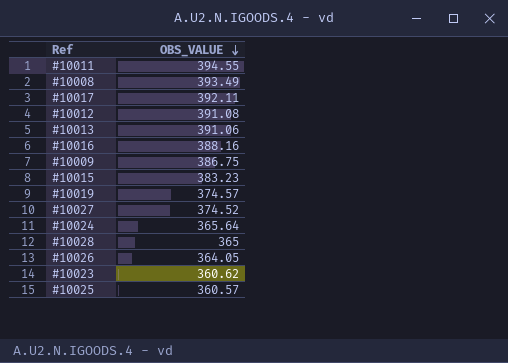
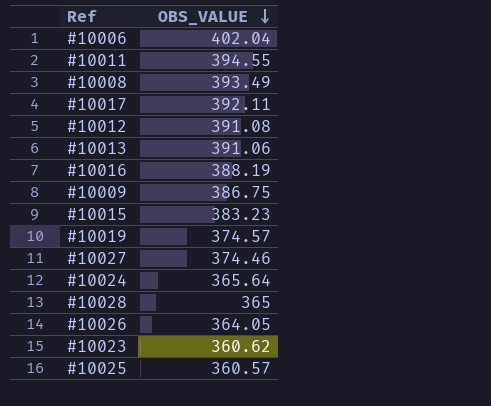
row #10006: none -> 402.04
#10016 | OBS_VALUE: 388.16 -> 388.19
#10027 | OBS_VALUE: 374.52 -> 374.46

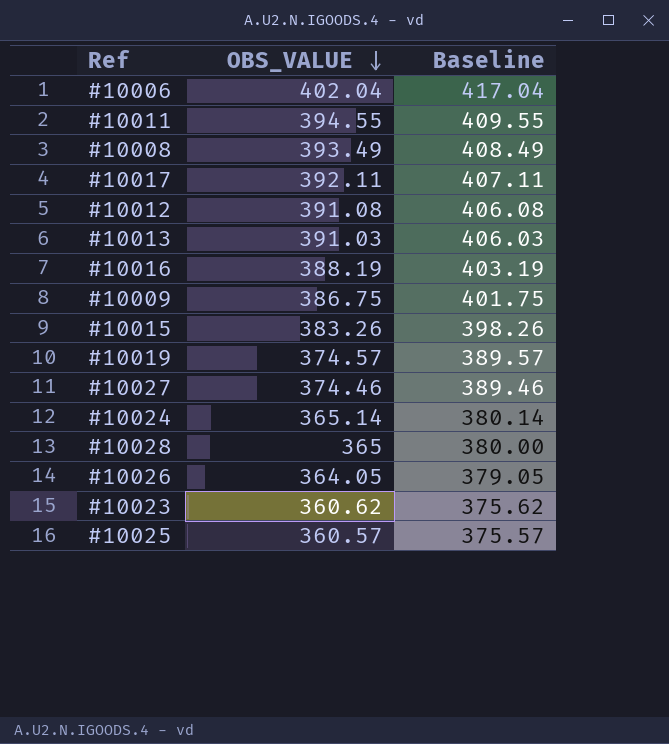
column Baseline | formula: none -> [OBS_VALUE] + 15
#10013 | OBS_VALUE: 391.06 -> 391.03
#10015 | OBS_VALUE: 383.23 -> 383.26
#10024 | OBS_VALUE: 365.64 -> 365.14

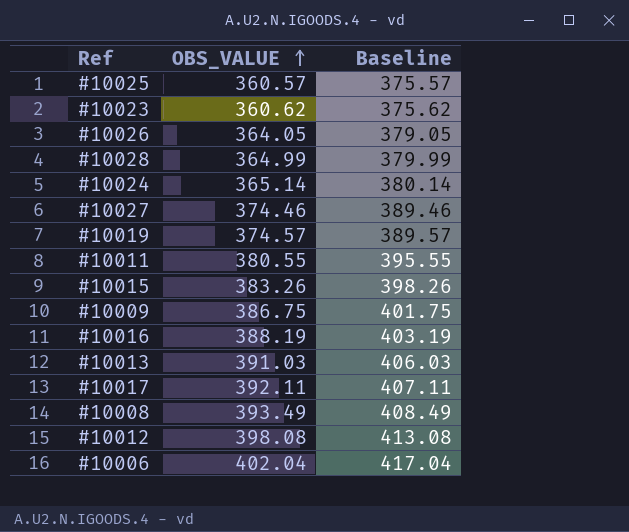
row order: OBS_VALUE descending -> OBS_VALUE ascending
#10028 | OBS_VALUE: 365 -> 364.99
#10028 | Baseline: 380.00 -> 379.99
#10011 | OBS_VALUE: 394.55 -> 380.55
#10011 | Baseline: 409.55 -> 395.55
#10012 | OBS_VALUE: 391.08 -> 398.08
#10012 | Baseline: 406.08 -> 413.08

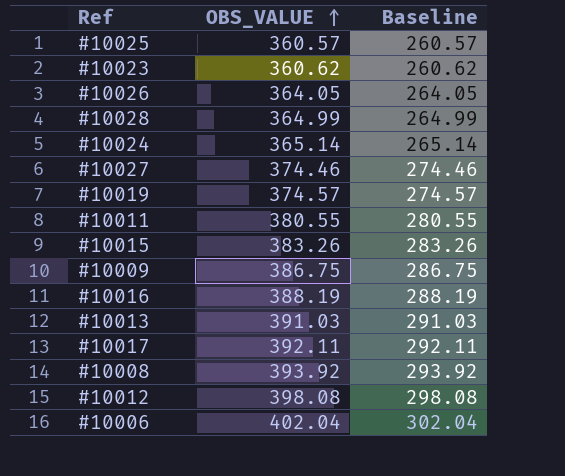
column Baseline | formula: [OBS_VALUE] + 15 -> [OBS_VALUE] - 100
#10008 | OBS_VALUE: 393.49 -> 393.92

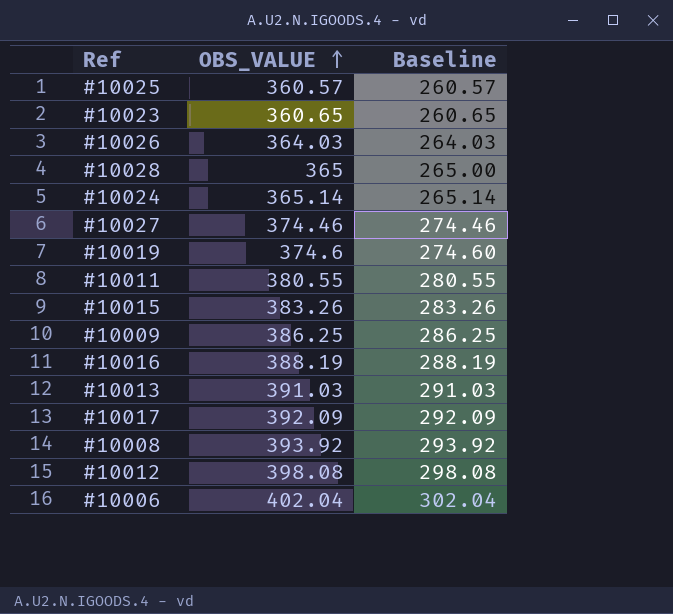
#10023 | OBS_VALUE: 360.62 -> 360.65
#10023 | Baseline: 260.62 -> 260.65
#10026 | OBS_VALUE: 364.05 -> 364.03
#10026 | Baseline: 264.05 -> 264.03
#10028 | OBS_VALUE: 364.99 -> 365
#10028 | Baseline: 264.99 -> 265.00
#10019 | OBS_VALUE: 374.57 -> 374.6
#10019 | Baseline: 274.57 -> 274.60
#10009 | OBS_VALUE: 386.75 -> 386.25
#10009 | Baseline: 286.75 -> 286.25
#10017 | OBS_VALUE: 392.11 -> 392.09
#10017 | Baseline: 292.11 -> 292.09

